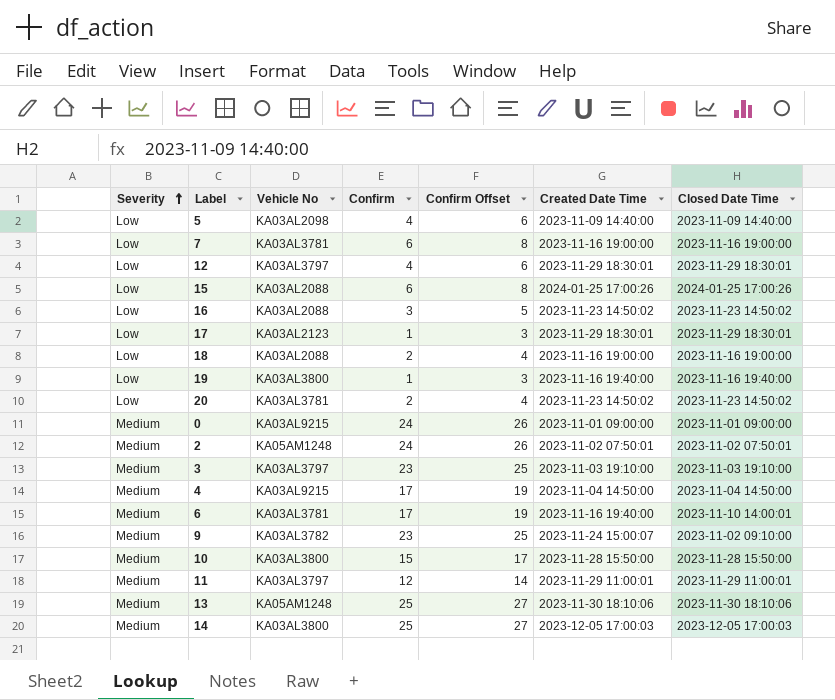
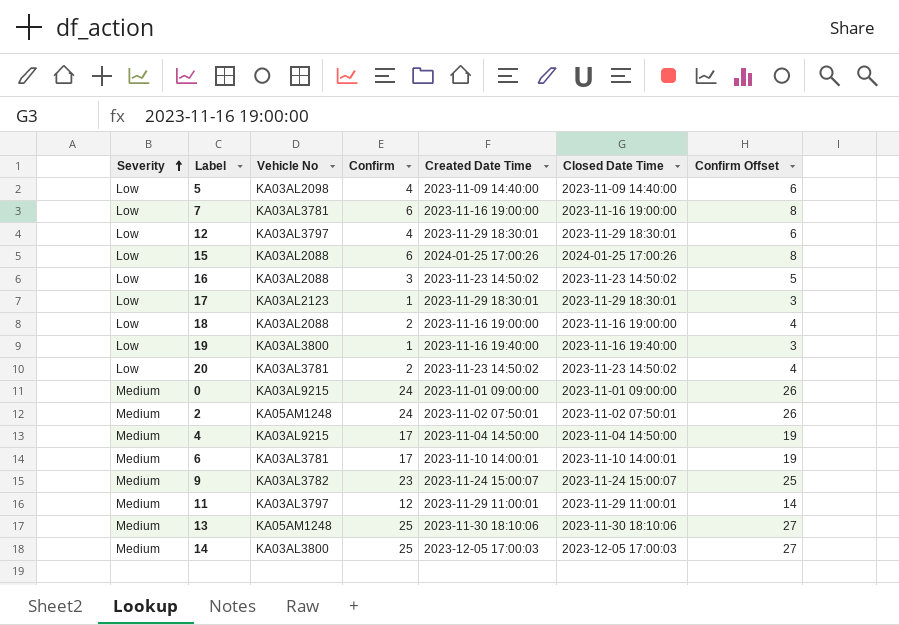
column Confirm Offset | position: 5 -> 7
row 3: Medium | KA03AL3797 | 23 | 25 | 2023-11-03 19:10:00 | 2023-11-03 19:10:00 -> none
row 10: Medium | KA03AL3800 | 15 | 17 | 2023-11-28 15:50:00 | 2023-11-28 15:50:00 -> none
6 | Created Date Time: 2023-11-16 19:40:00 -> 2023-11-10 14:00:01
9 | Closed Date Time: 2023-11-02 09:10:00 -> 2023-11-24 15:00:07

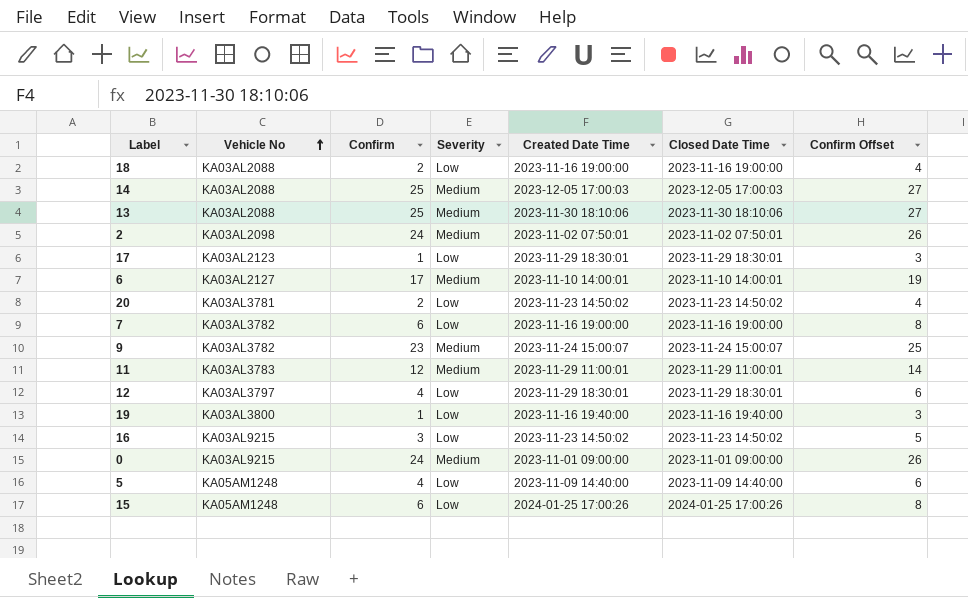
row order: Severity ascending -> Vehicle No ascending
column Severity | position: 1 -> 4
row 4: Medium | KA03AL9215 | 17 | 2023-11-04 14:50:00 | 2023-11-04 14:50:00 | 19 -> none
14 | Vehicle No: KA03AL3800 -> KA03AL2088
13 | Vehicle No: KA05AM1248 -> KA03AL2088
2 | Vehicle No: KA05AM1248 -> KA03AL2098
6 | Vehicle No: KA03AL3781 -> KA03AL2127
7 | Vehicle No: KA03AL3781 -> KA03AL3782
11 | Vehicle No: KA03AL3797 -> KA03AL3783
16 | Vehicle No: KA03AL2088 -> KA03AL9215
5 | Vehicle No: KA03AL2098 -> KA05AM1248
15 | Vehicle No: KA03AL2088 -> KA05AM1248

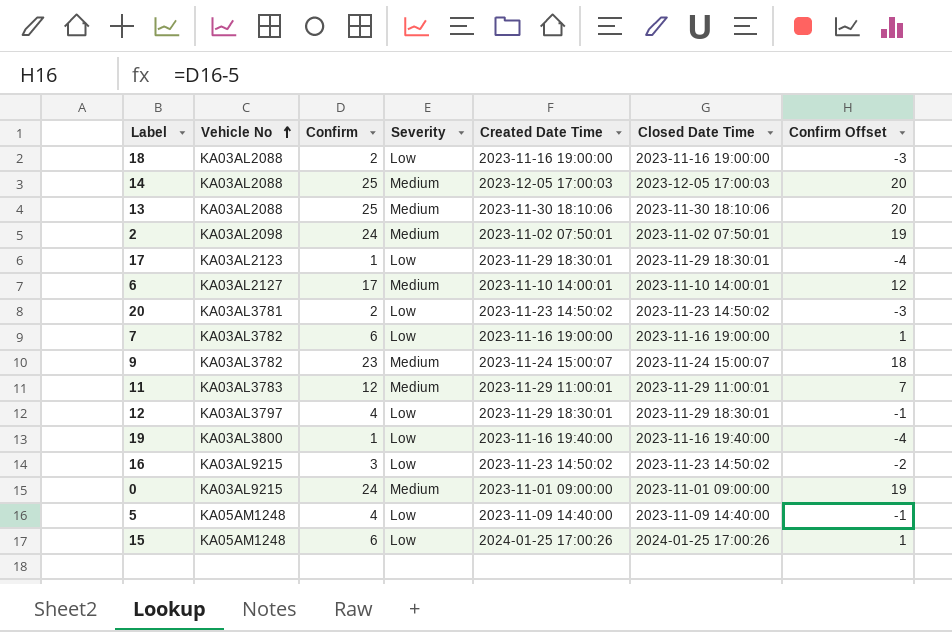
column Confirm Offset | formula: [Confirm] + 2 -> [Confirm] - 5

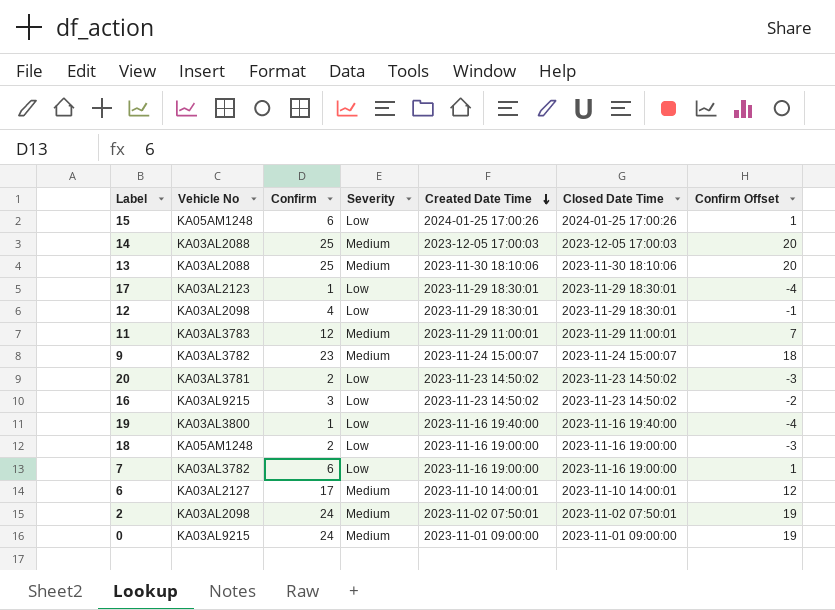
row order: Vehicle No ascending -> Created Date Time descending
row 5: KA05AM1248 | 4 | Low | 2023-11-09 14:40:00 | 2023-11-09 14:40:00 | -1 -> none
12 | Vehicle No: KA03AL3797 -> KA03AL2098
18 | Vehicle No: KA03AL2088 -> KA05AM1248

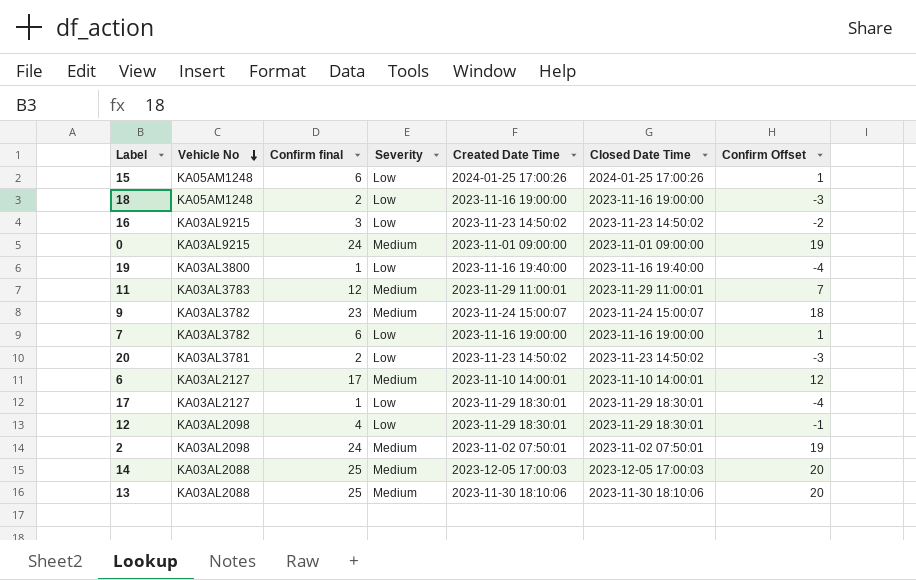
row order: Created Date Time descending -> Vehicle No descending
column name: Confirm -> Confirm final
17 | Vehicle No: KA03AL2123 -> KA03AL2127

